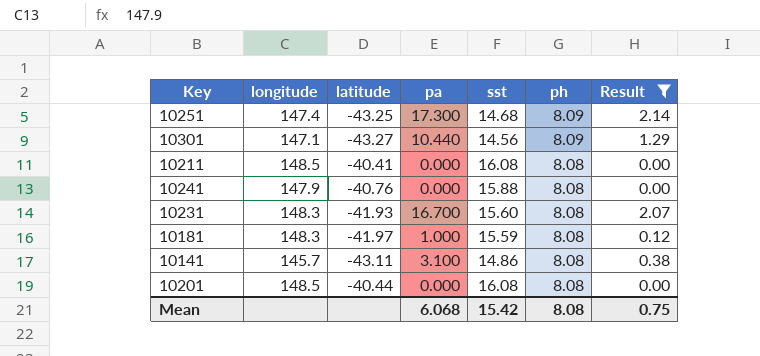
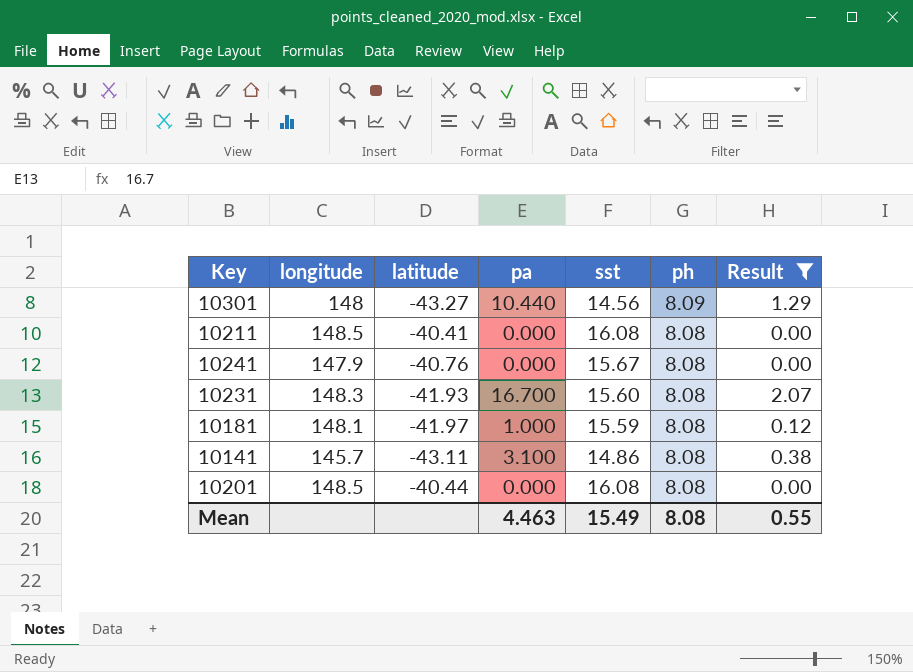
row 10251: 147.4 | -43.25 | 17.300 | 14.68 | 8.09 | 2.14 -> none
10301 | longitude: 147.1 -> 148
10241 | sst: 15.88 -> 15.67
10181 | longitude: 148.3 -> 148.1
Mean | pa: 6.068 -> 4.463
Mean | sst: 15.42 -> 15.49
Mean | Result: 0.75 -> 0.55

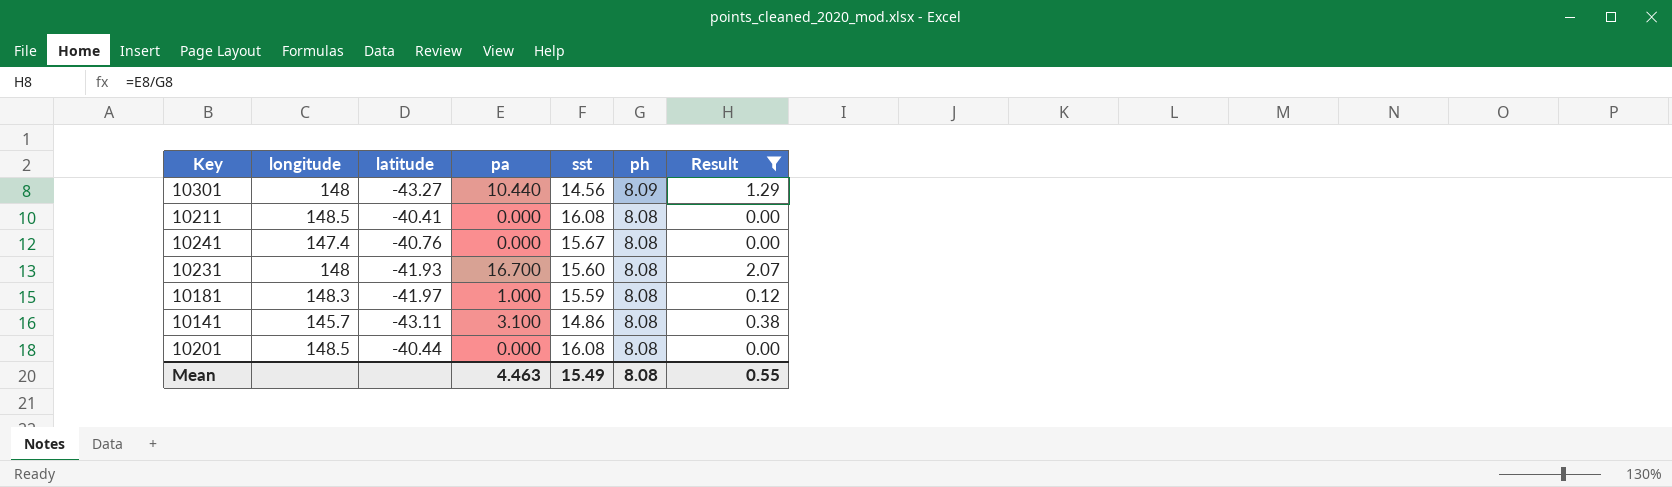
10241 | longitude: 147.9 -> 147.4
10231 | longitude: 148.3 -> 148
10181 | longitude: 148.1 -> 148.3

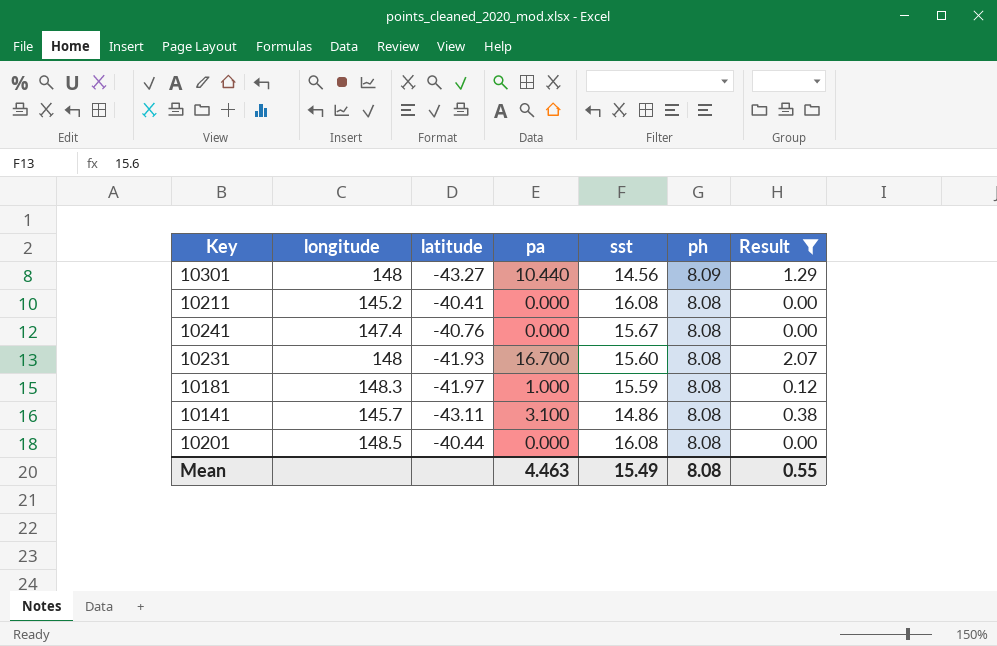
10211 | longitude: 148.5 -> 145.2

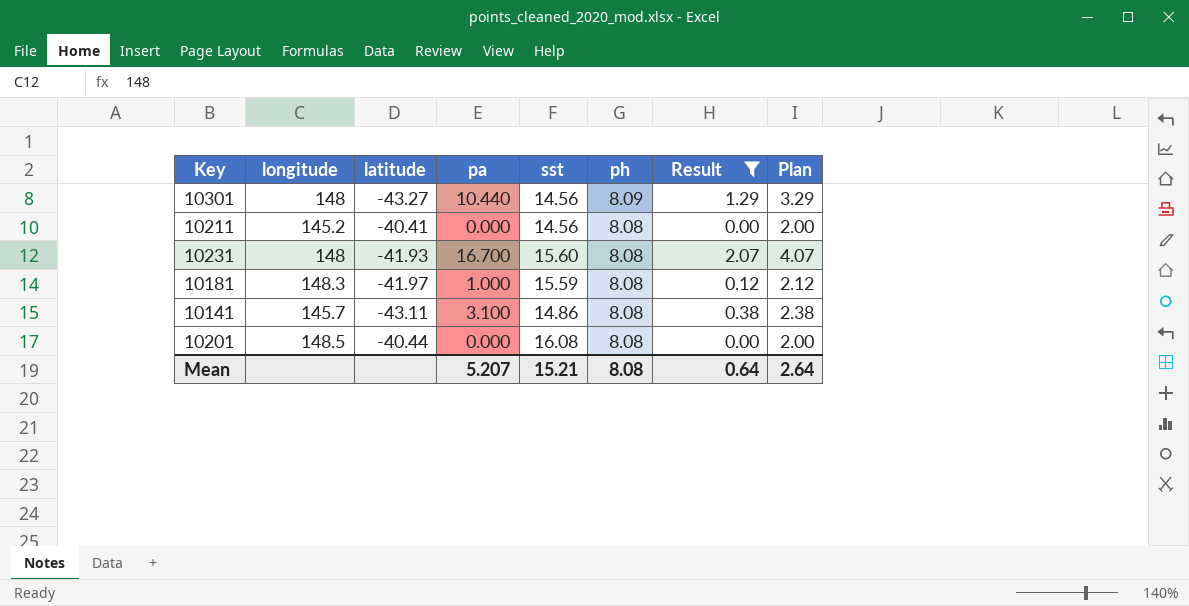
column Plan | formula: none -> [Result] + 2
row 10241: 147.4 | -40.76 | 0.000 | 15.67 | 8.08 | 0.00 -> none
10211 | sst: 16.08 -> 14.56
Mean | pa: 4.463 -> 5.207
Mean | sst: 15.49 -> 15.21
Mean | Result: 0.55 -> 0.64

